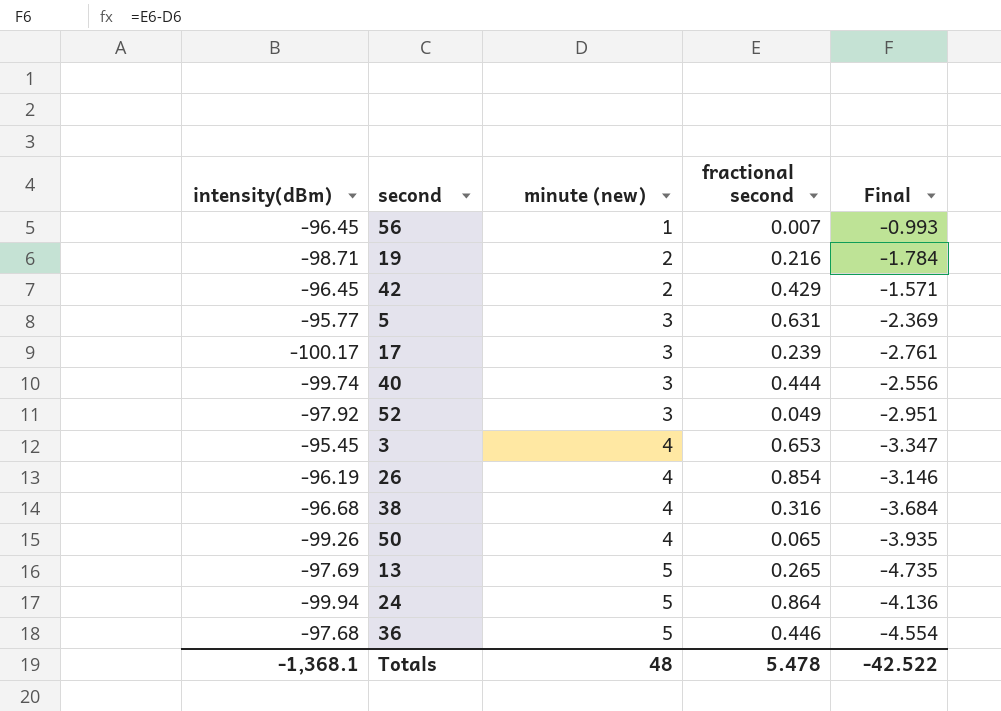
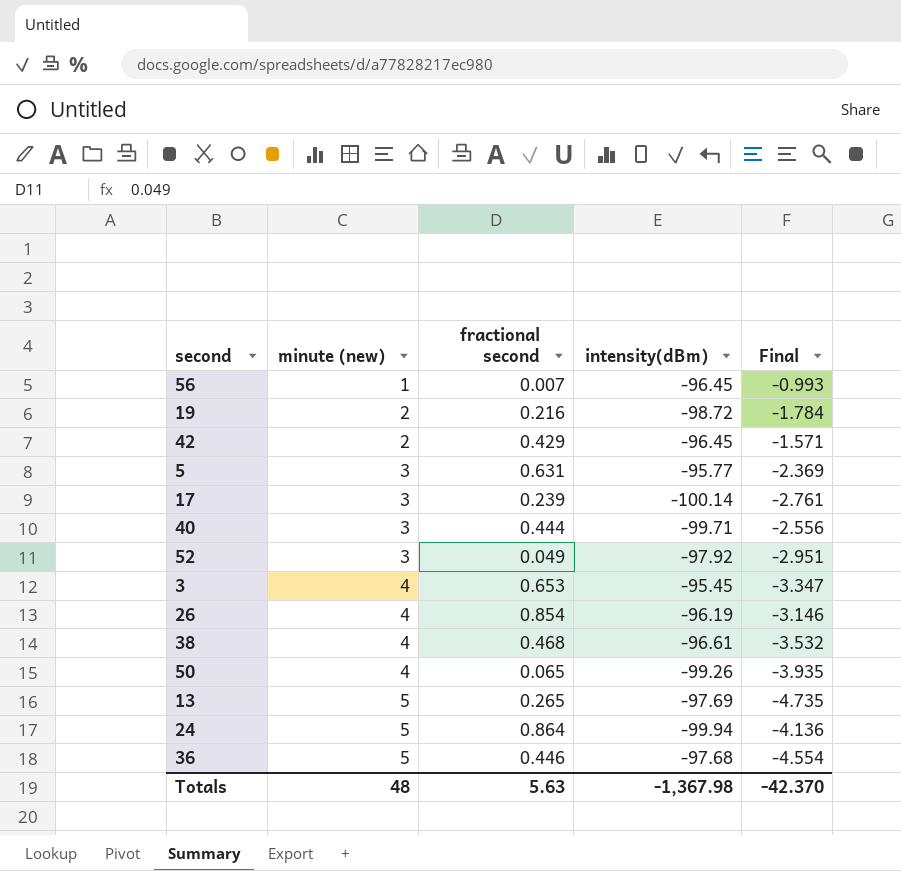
column intensity(dBm) | position: 1 -> 4
19 | intensity(dBm): -98.71 -> -98.72
17 | intensity(dBm): -100.17 -> -100.14
40 | intensity(dBm): -99.74 -> -99.71
38 | fractional second: 0.316 -> 0.468
38 | intensity(dBm): -96.68 -> -96.61
38 | Final: -3.684 -> -3.532
Totals | fractional second: 5.478 -> 5.63
Totals | intensity(dBm): -1,368.1 -> -1,367.98
Totals | Final: -42.522 -> -42.370

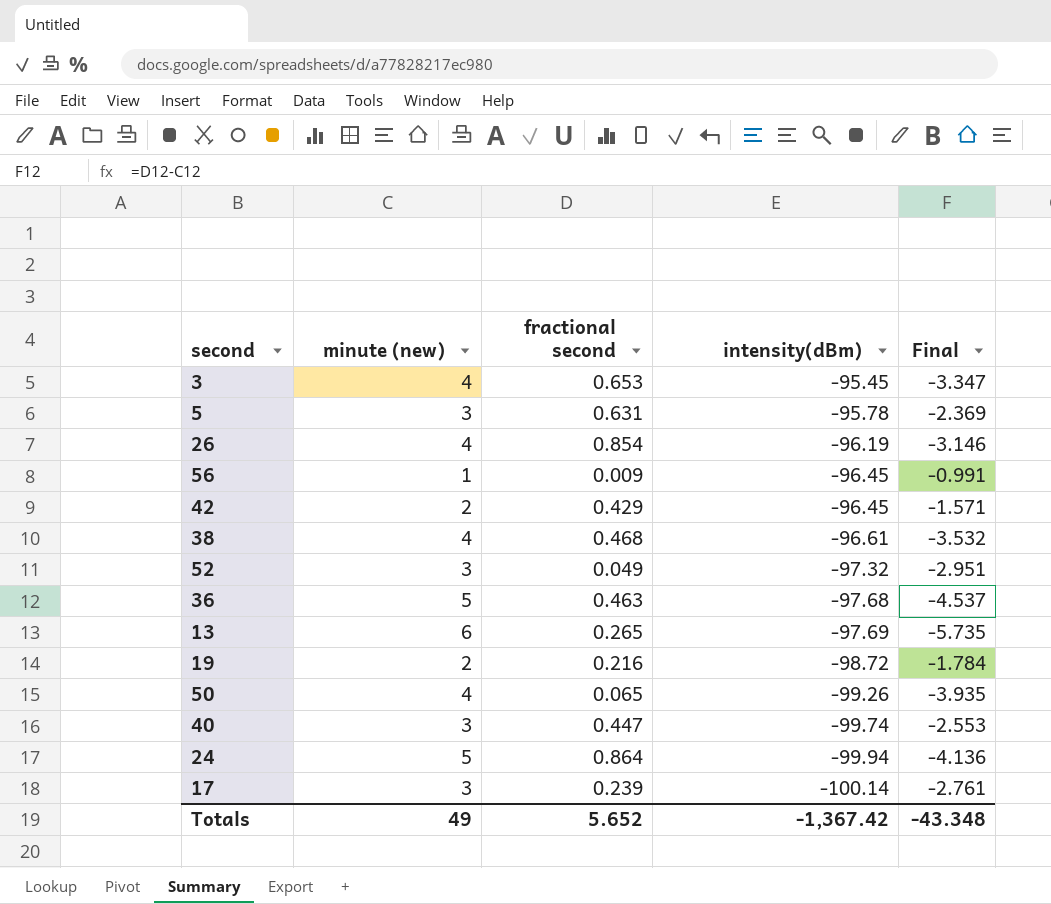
row order: minute (new) ascending -> intensity(dBm) descending
5 | intensity(dBm): -95.77 -> -95.78
56 | fractional second: 0.007 -> 0.009
56 | Final: -0.993 -> -0.991
52 | intensity(dBm): -97.92 -> -97.32
36 | fractional second: 0.446 -> 0.463
36 | Final: -4.554 -> -4.537
13 | minute (new): 5 -> 6
13 | Final: -4.735 -> -5.735
40 | fractional second: 0.444 -> 0.447
40 | intensity(dBm): -99.71 -> -99.74
40 | Final: -2.556 -> -2.553
Totals | minute (new): 48 -> 49
Totals | fractional second: 5.63 -> 5.652
Totals | intensity(dBm): -1,367.98 -> -1,367.42
Totals | Final: -42.370 -> -43.348

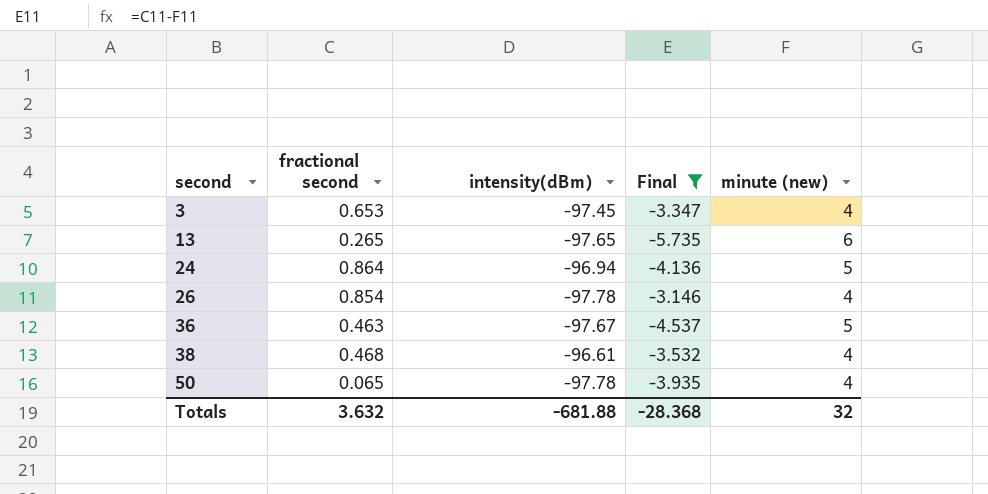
filter: none -> Final <= -3.146
row order: intensity(dBm) descending -> second ascending
column minute (new) | position: 2 -> 5
3 | intensity(dBm): -95.45 -> -97.45
13 | intensity(dBm): -97.69 -> -97.65
24 | intensity(dBm): -99.94 -> -96.94
26 | intensity(dBm): -96.19 -> -97.78
36 | intensity(dBm): -97.68 -> -97.67
50 | intensity(dBm): -99.26 -> -97.78
Totals | fractional second: 5.652 -> 3.632
Totals | intensity(dBm): -1,367.42 -> -681.88
Totals | Final: -43.348 -> -28.368
Totals | minute (new): 49 -> 32

